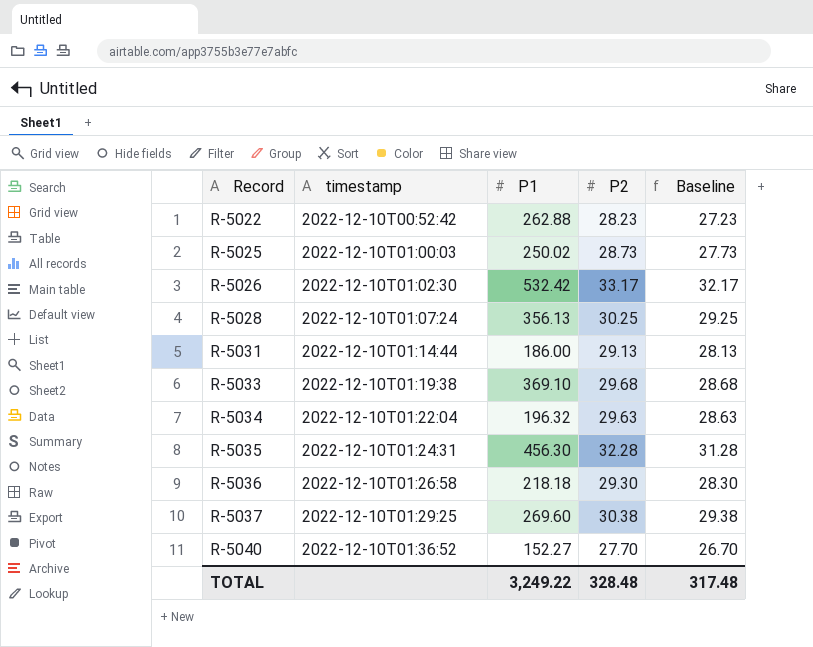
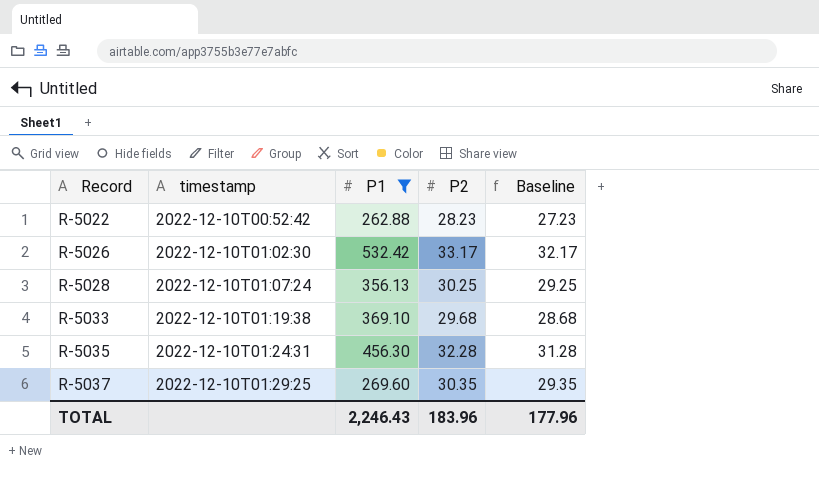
filter: none -> P1 >= 262.88
R-5037 | P2: 30.38 -> 30.35
R-5037 | Baseline: 29.38 -> 29.35
TOTAL | P1: 3,249.22 -> 2,246.43
TOTAL | P2: 328.48 -> 183.96
TOTAL | Baseline: 317.48 -> 177.96

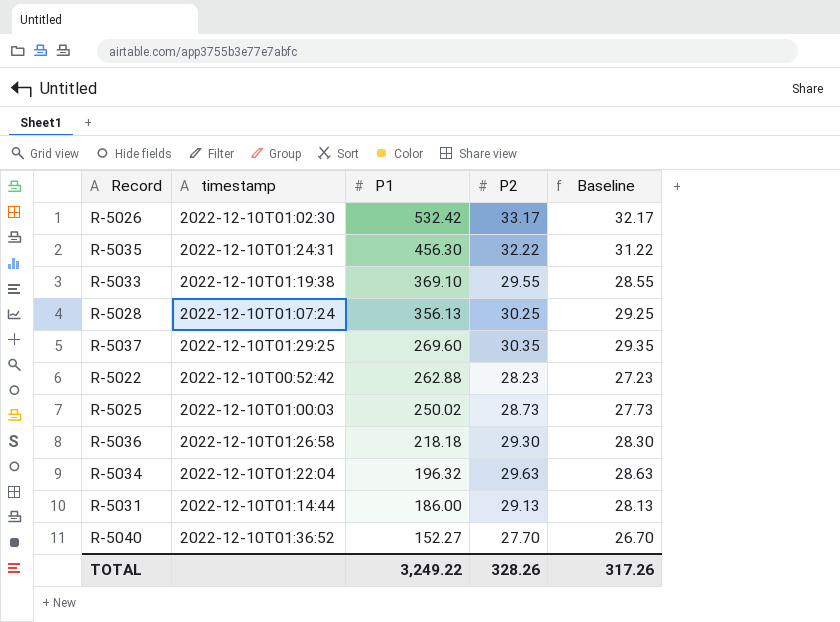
filter: P1 >= 262.88 -> none
row order: Record ascending -> P1 descending
R-5035 | P2: 32.28 -> 32.22
R-5035 | Baseline: 31.28 -> 31.22
R-5033 | P2: 29.68 -> 29.55
R-5033 | Baseline: 28.68 -> 28.55
TOTAL | P1: 2,246.43 -> 3,249.22
TOTAL | P2: 183.96 -> 328.26
TOTAL | Baseline: 177.96 -> 317.26

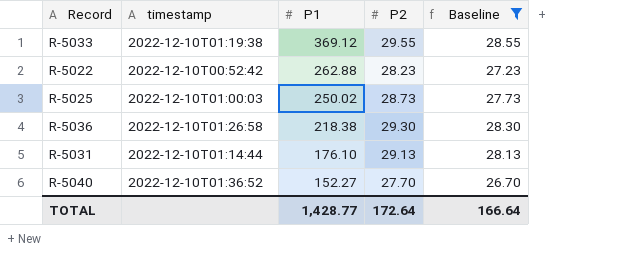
filter: none -> Baseline <= 28.55
R-5033 | P1: 369.10 -> 369.12
R-5036 | P1: 218.18 -> 218.38
R-5031 | P1: 186.00 -> 176.10
TOTAL | P1: 3,249.22 -> 1,428.77
TOTAL | P2: 328.26 -> 172.64
TOTAL | Baseline: 317.26 -> 166.64

